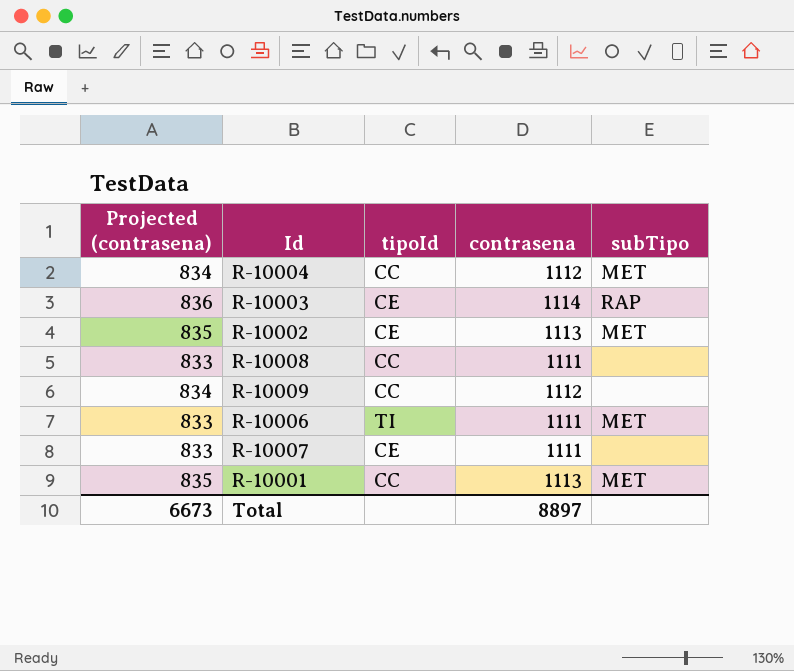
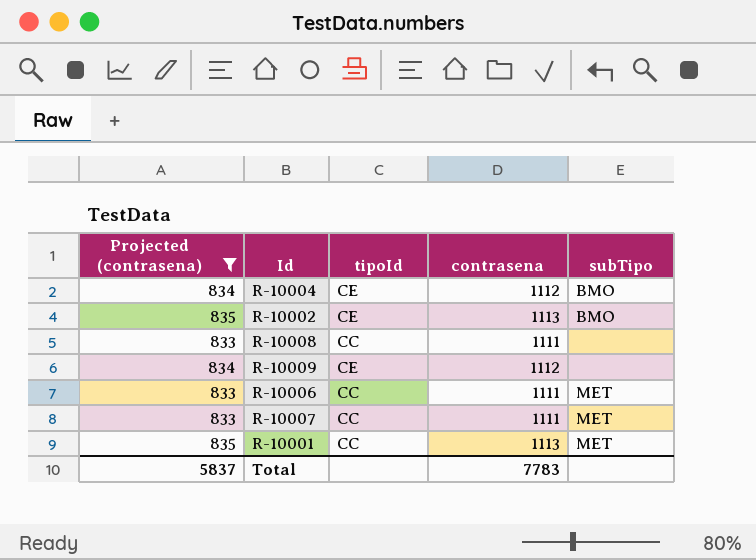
filter: none -> Projected (contrasena) != 836
R-10004 | tipoId: CC -> CE
R-10004 | subTipo: MET -> BMO
R-10002 | subTipo: MET -> BMO
R-10009 | tipoId: CC -> CE
R-10006 | tipoId: TI -> CC
R-10007 | tipoId: CE -> CC
R-10007 | subTipo: none -> MET
Total | Projected (contrasena): 6673 -> 5837
Total | contrasena: 8897 -> 7783

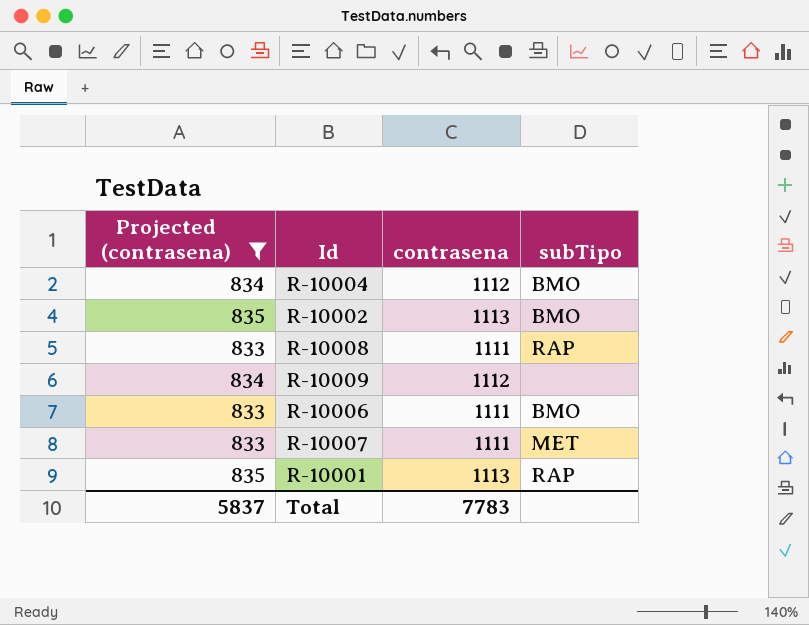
column tipoId | position: 3 -> none
R-10008 | subTipo: none -> RAP
R-10006 | subTipo: MET -> BMO
R-10001 | subTipo: MET -> RAP

